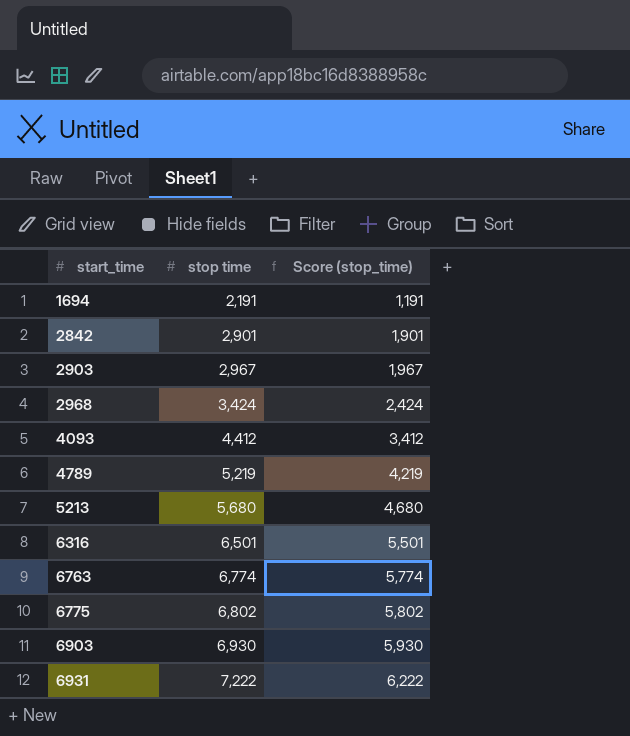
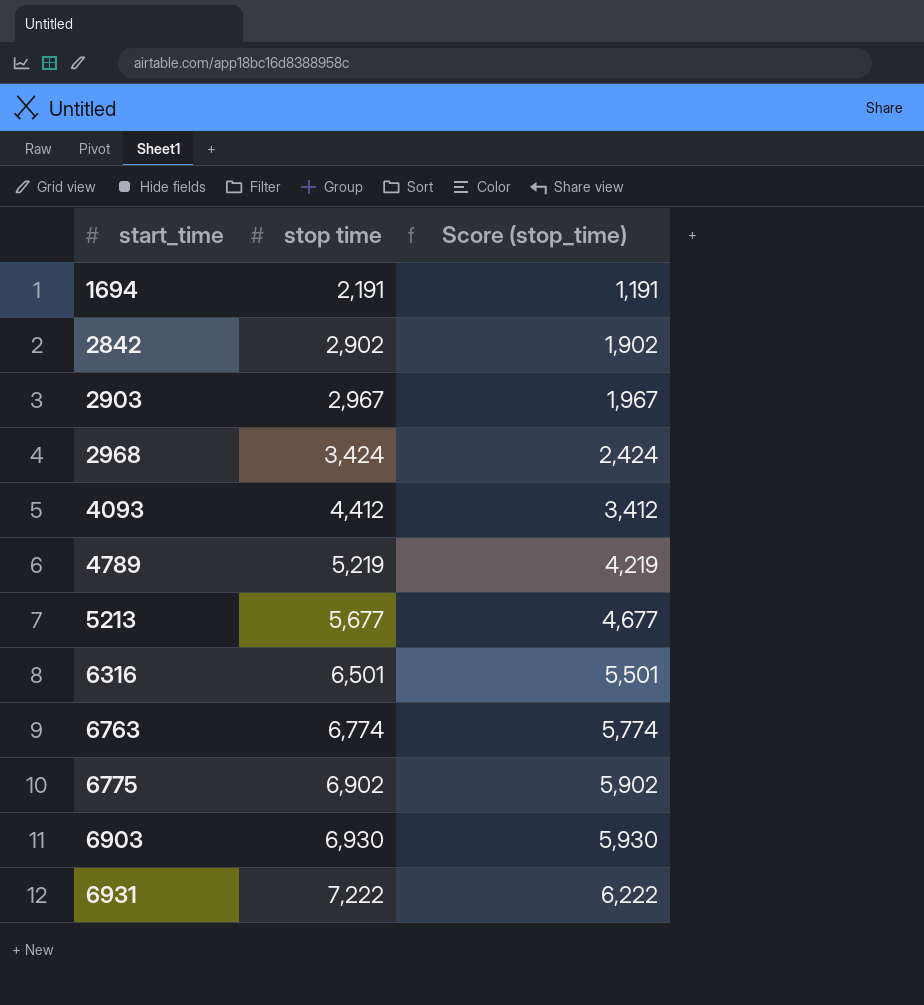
2842 | stop time: 2,901 -> 2,902
2842 | Score (stop_time): 1,901 -> 1,902
5213 | stop time: 5,680 -> 5,677
5213 | Score (stop_time): 4,680 -> 4,677
6775 | stop time: 6,802 -> 6,902
6775 | Score (stop_time): 5,802 -> 5,902

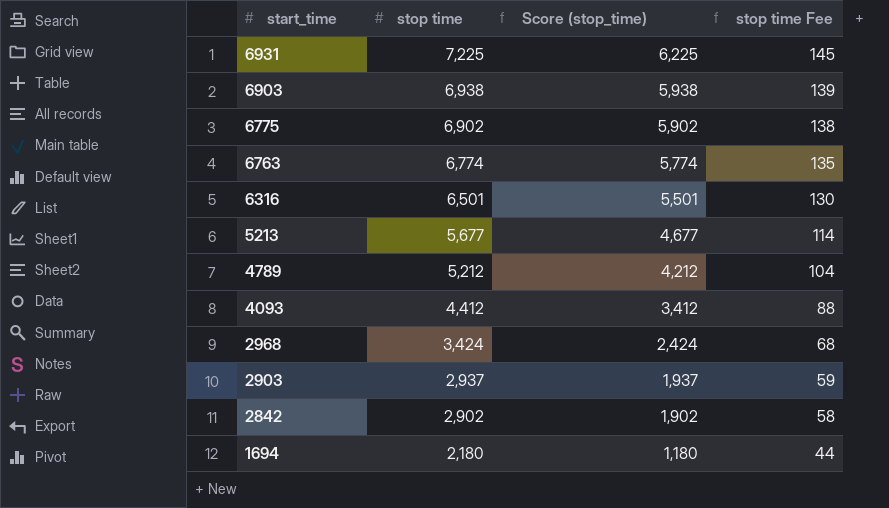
row order: start_time ascending -> start_time descending
column stop time Fee | formula: none -> [stop time] * 0.02
6931 | stop time: 7,222 -> 7,225
6931 | Score (stop_time): 6,222 -> 6,225
6903 | stop time: 6,930 -> 6,938
6903 | Score (stop_time): 5,930 -> 5,938
4789 | stop time: 5,219 -> 5,212
4789 | Score (stop_time): 4,219 -> 4,212
2903 | stop time: 2,967 -> 2,937
2903 | Score (stop_time): 1,967 -> 1,937
1694 | stop time: 2,191 -> 2,180
1694 | Score (stop_time): 1,191 -> 1,180

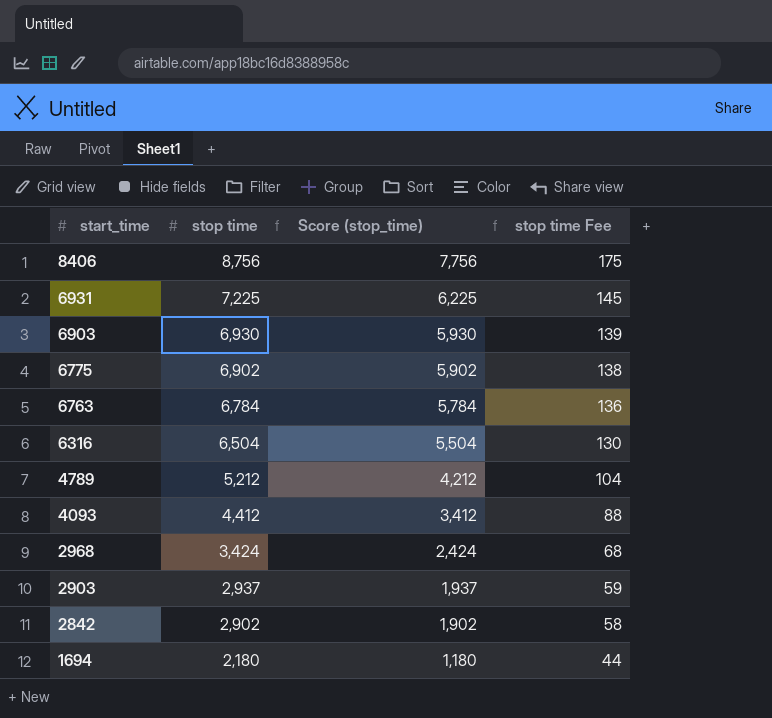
row 5213: 5,677 | 4,677 | 114 -> none
row 8406: none -> 8,756 | 7,756 | 175
6903 | stop time: 6,938 -> 6,930
6903 | Score (stop_time): 5,938 -> 5,930
6763 | stop time: 6,774 -> 6,784
6763 | Score (stop_time): 5,774 -> 5,784
6763 | stop time Fee: 135 -> 136
6316 | stop time: 6,501 -> 6,504
6316 | Score (stop_time): 5,501 -> 5,504

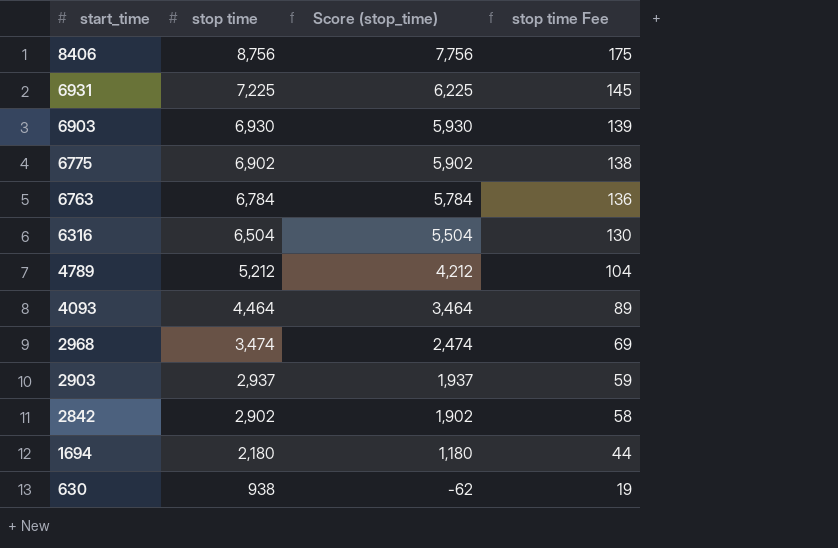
4093 | stop time: 4,412 -> 4,464
4093 | Score (stop_time): 3,412 -> 3,464
4093 | stop time Fee: 88 -> 89
2968 | stop time: 3,424 -> 3,474
2968 | Score (stop_time): 2,424 -> 2,474
2968 | stop time Fee: 68 -> 69
row 630: none -> 938 | -62 | 19

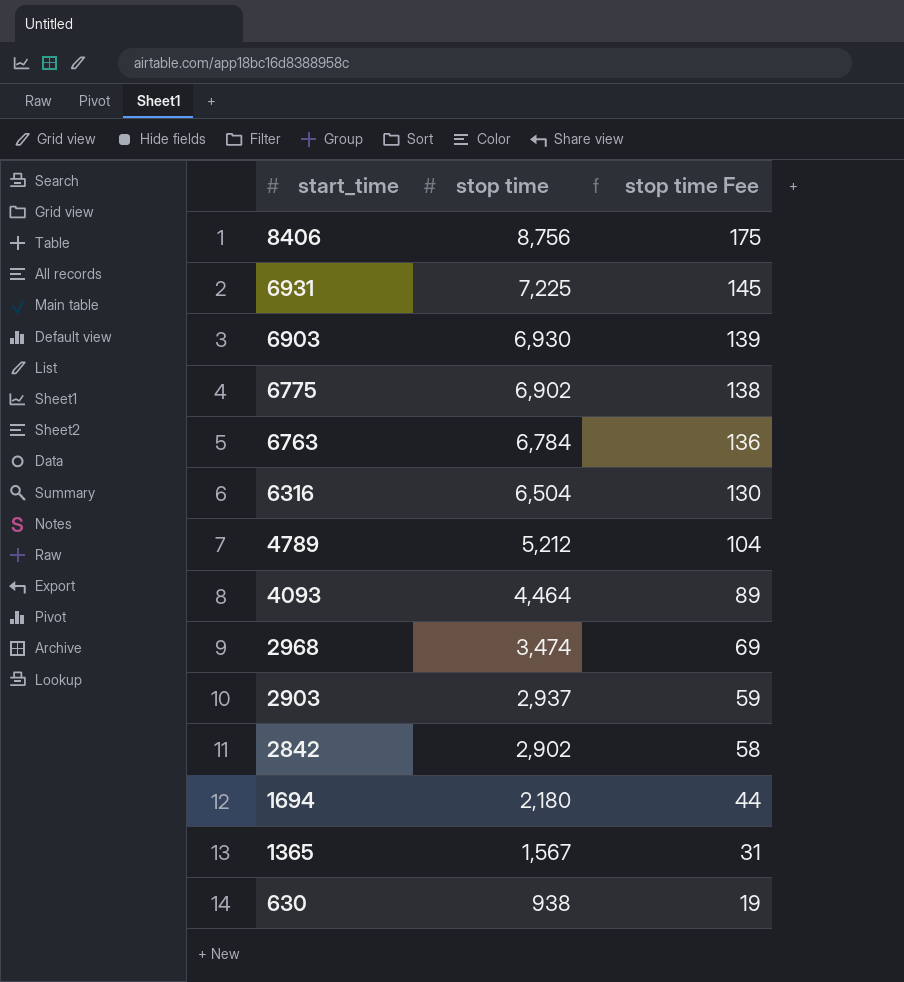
column Score (stop_time) | formula: [stop time] - 1000 -> none
row 1365: none -> 1,567 | 31

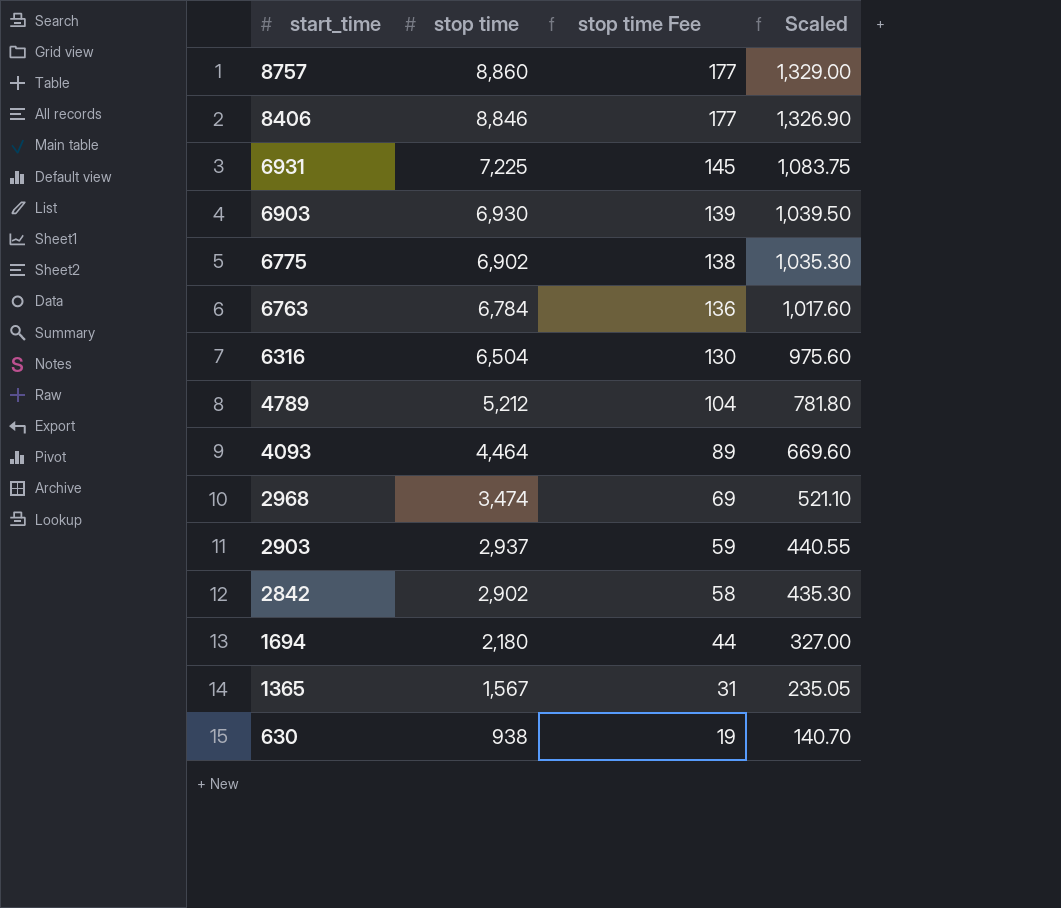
column Scaled | formula: none -> [stop time] * 0.15
row 8757: none -> 8,860 | 177 | 1,329.00
8406 | stop time: 8,756 -> 8,846
8406 | stop time Fee: 175 -> 177

